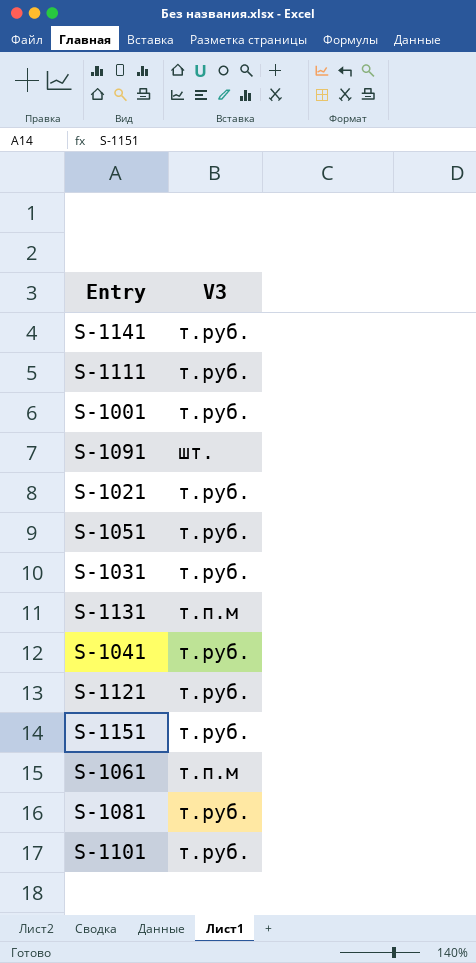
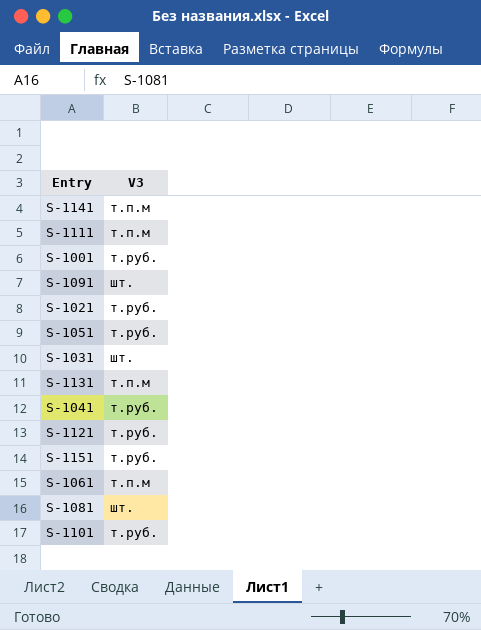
S-1141 | V3: т.руб. -> т.п.м
S-1111 | V3: т.руб. -> т.п.м
S-1031 | V3: т.руб. -> шт.
S-1081 | V3: т.руб. -> шт.

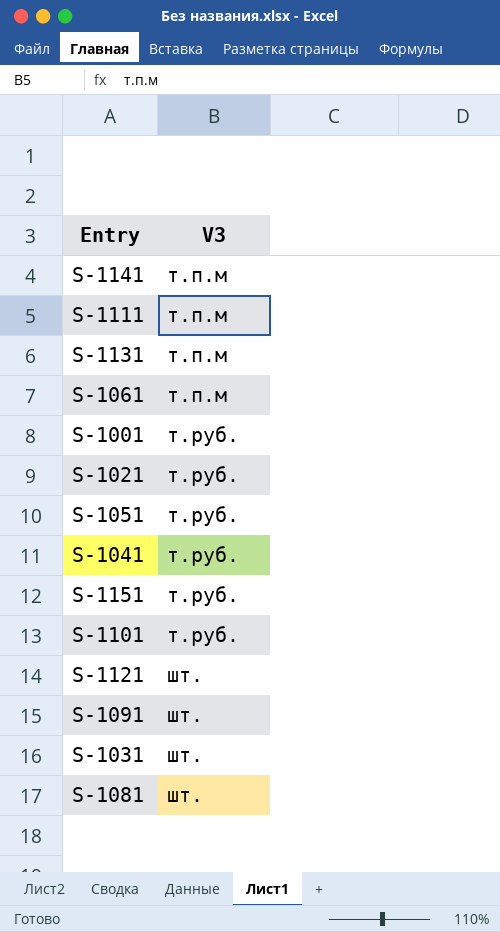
row order: none -> V3 ascending
S-1121 | V3: т.руб. -> шт.

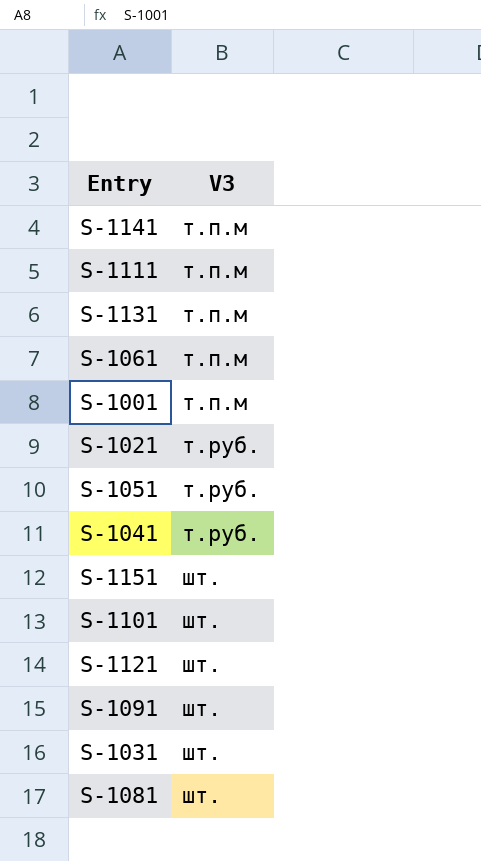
S-1001 | V3: т.руб. -> т.п.м
S-1151 | V3: т.руб. -> шт.
S-1101 | V3: т.руб. -> шт.

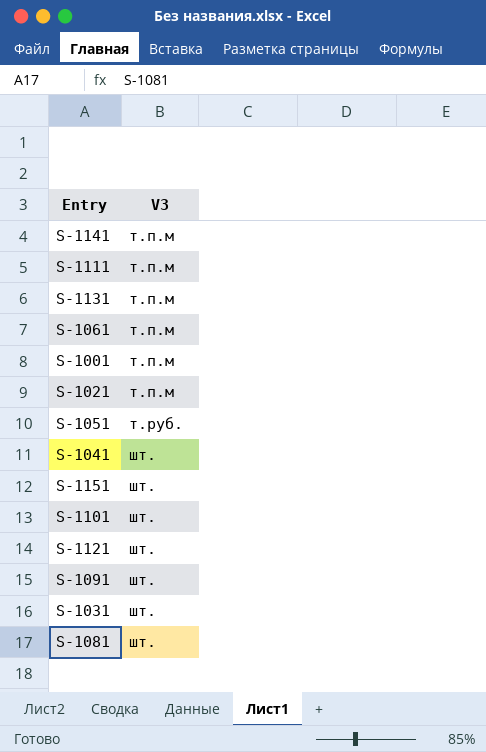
S-1021 | V3: т.руб. -> т.п.м
S-1041 | V3: т.руб. -> шт.

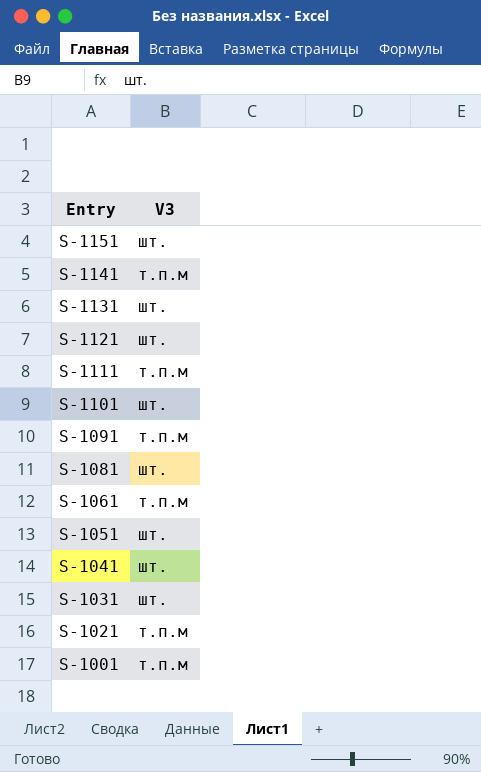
row order: V3 ascending -> Entry descending
S-1131 | V3: т.п.м -> шт.
S-1091 | V3: шт. -> т.п.м
S-1051 | V3: т.руб. -> шт.

